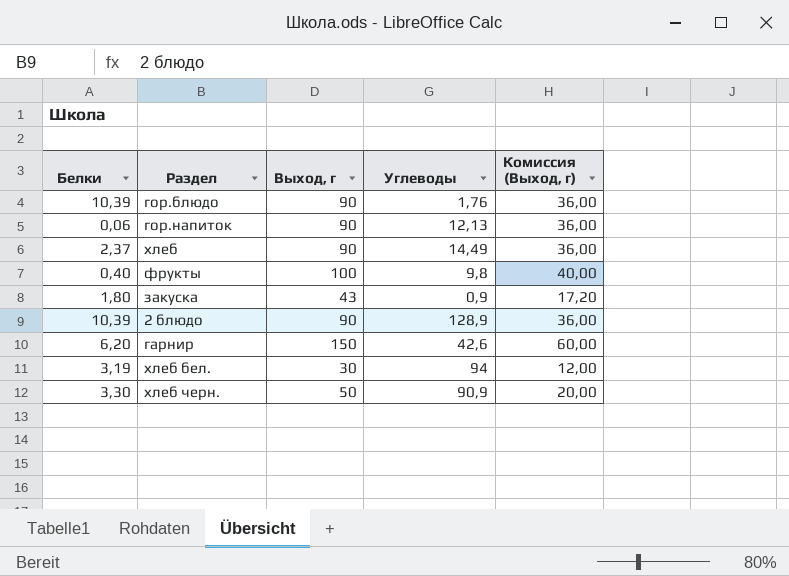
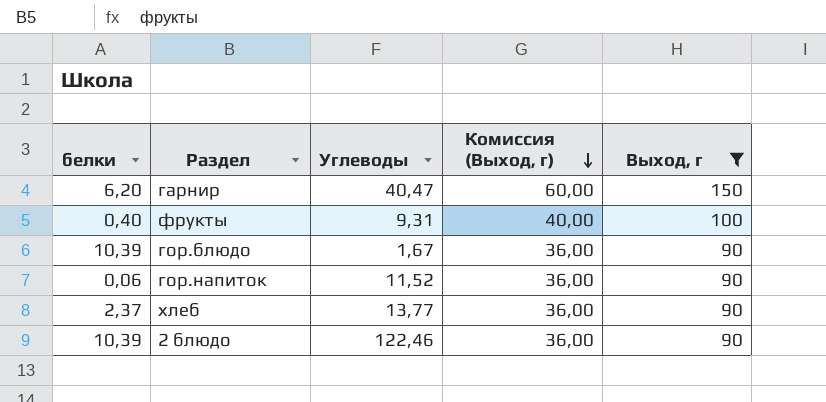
filter: none -> Выход, г >= 90
row order: none -> Комиссия (Выход, г) descending
column name: Белки -> белки
column Выход, г | position: 3 -> 5
гарнир | Углеводы: 42,6 -> 40,47
фрукты | Углеводы: 9,8 -> 9,31
гор.блюдо | Углеводы: 1,76 -> 1,67
гор.напиток | Углеводы: 12,13 -> 11,52
хлеб | Углеводы: 14,49 -> 13,77
2 блюдо | Углеводы: 128,9 -> 122,46

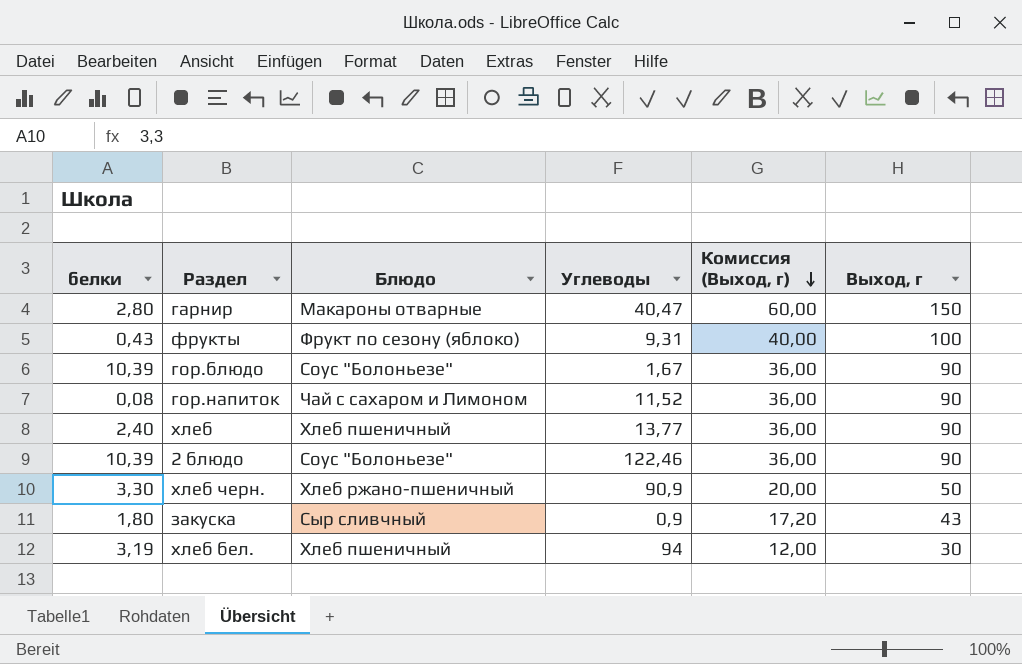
filter: Выход, г >= 90 -> none
column Блюдо | position: none -> 3
гарнир | белки: 6,20 -> 2,80
фрукты | белки: 0,40 -> 0,43
гор.напиток | белки: 0,06 -> 0,08
хлеб | белки: 2,37 -> 2,40

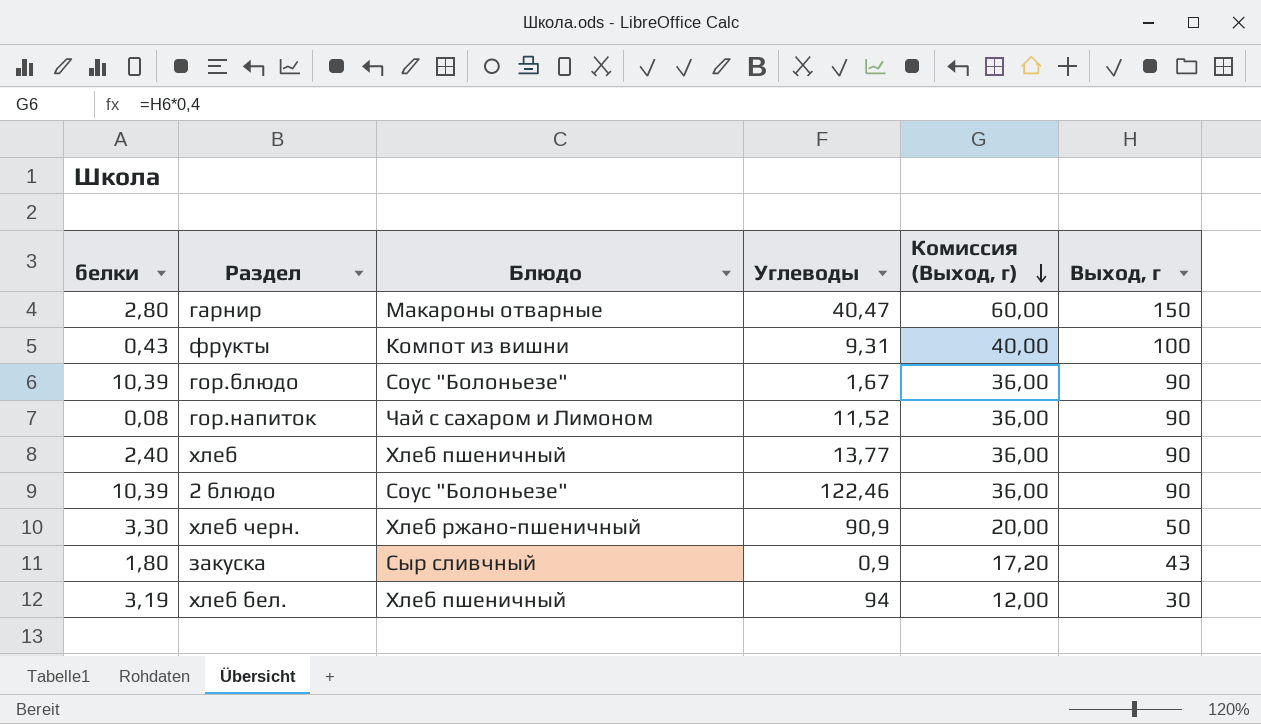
фрукты | Блюдо: Фрукт по сезону (яблоко) -> Компот из вишни

